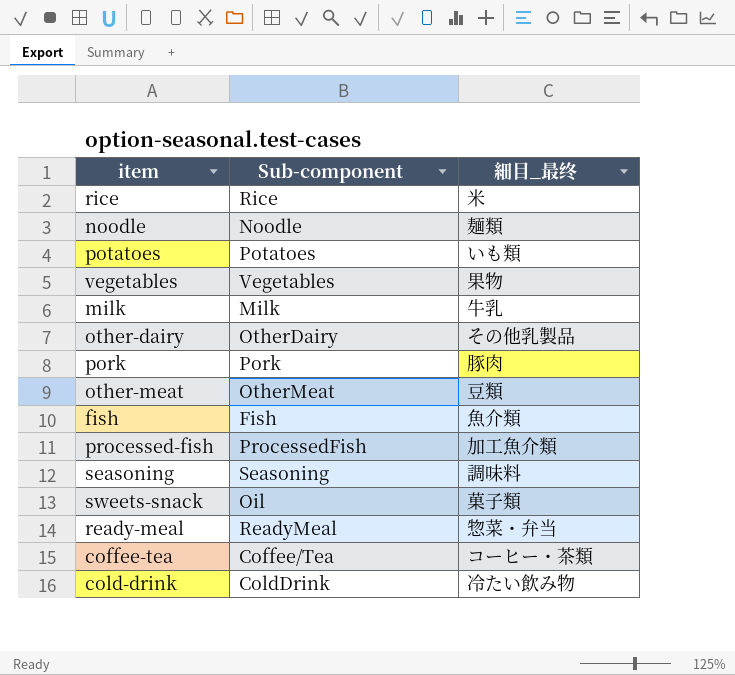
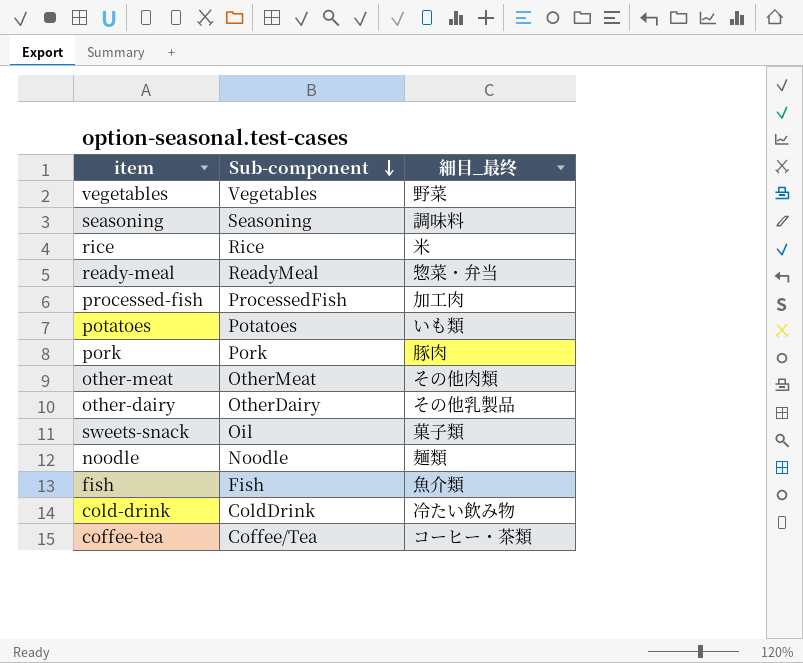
row order: none -> Sub-component descending
row milk: Milk | 牛乳 -> none
vegetables | 細目_最终: 果物 -> 野菜
processed-fish | 細目_最终: 加工魚介類 -> 加工肉
other-meat | 細目_最终: 豆類 -> その他肉類

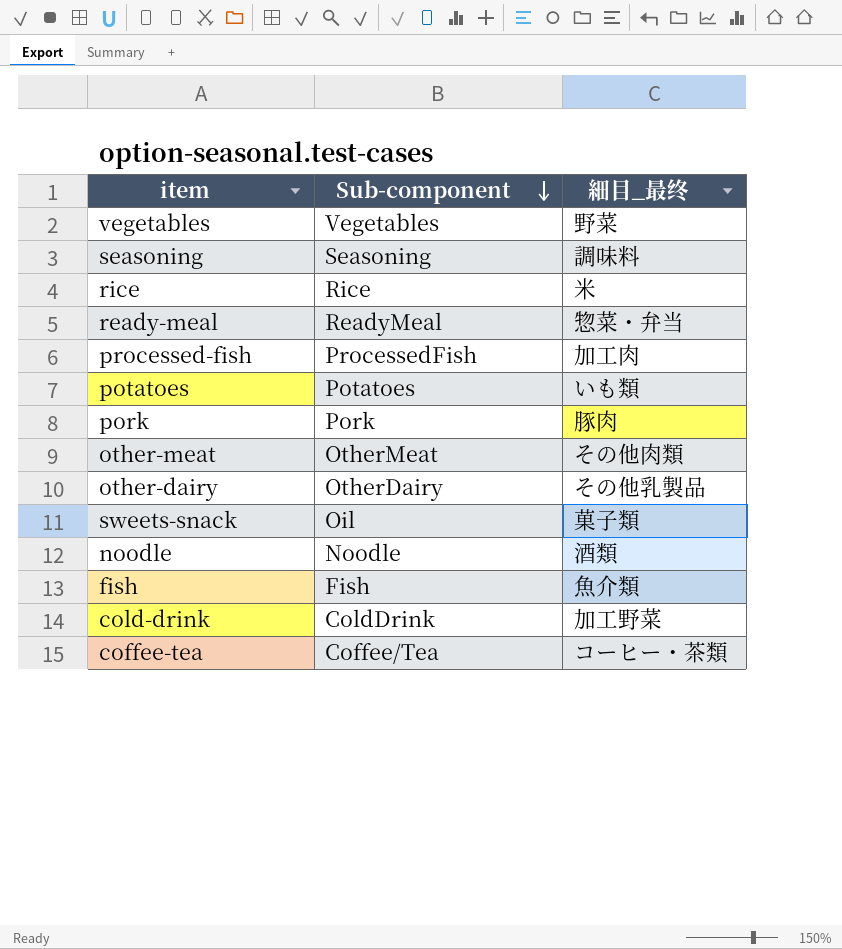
noodle | 細目_最终: 麺類 -> 酒類
cold-drink | 細目_最终: 冷たい飲み物 -> 加工野菜

